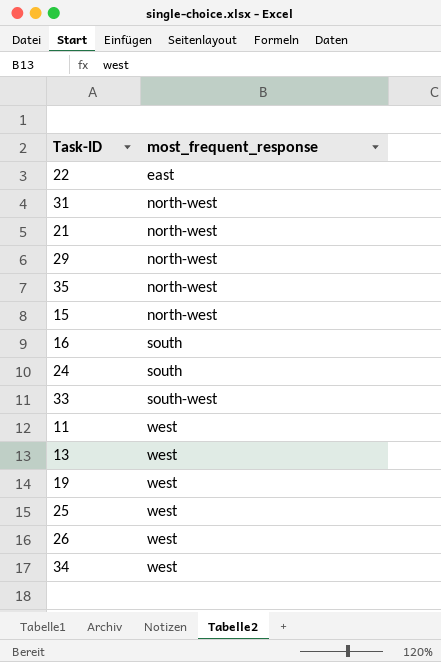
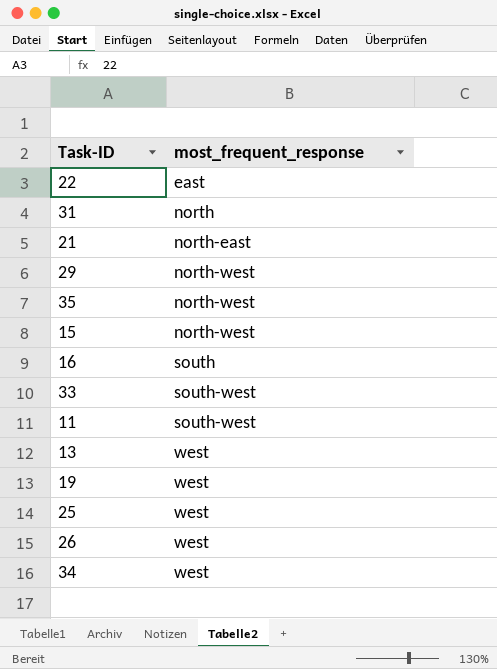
row 24: south -> none
31 | most_frequent_response: north-west -> north
21 | most_frequent_response: north-west -> north-east
11 | most_frequent_response: west -> south-west

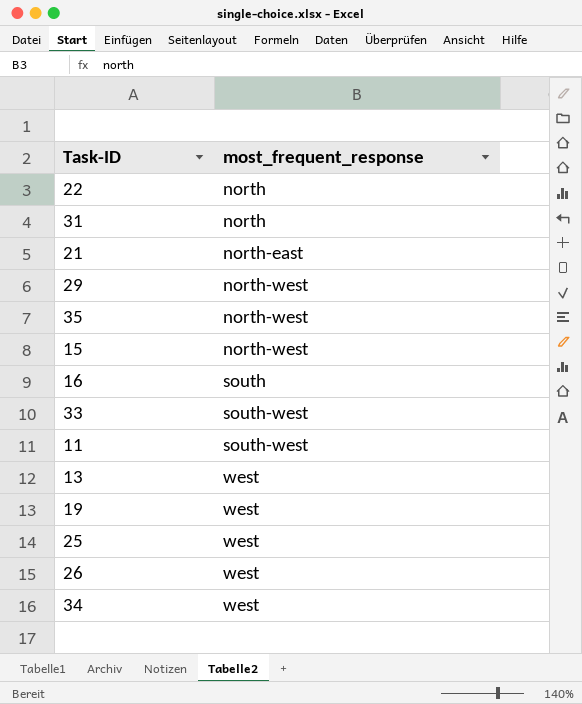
22 | most_frequent_response: east -> north

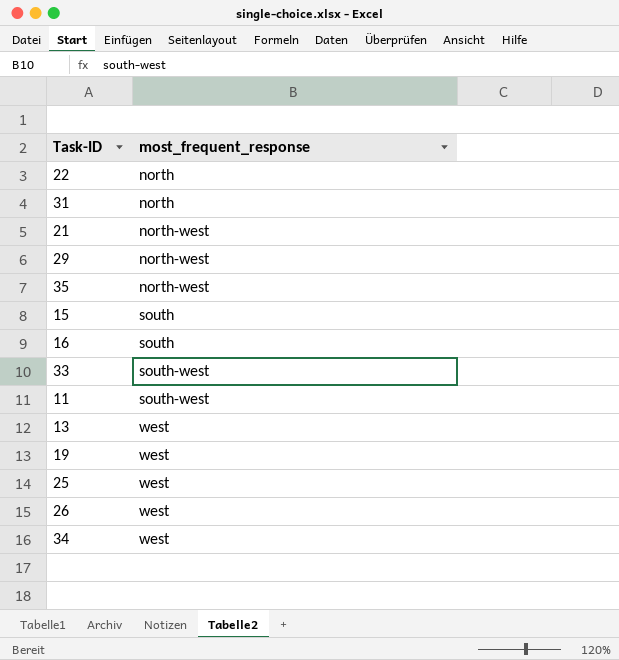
21 | most_frequent_response: north-east -> north-west
15 | most_frequent_response: north-west -> south

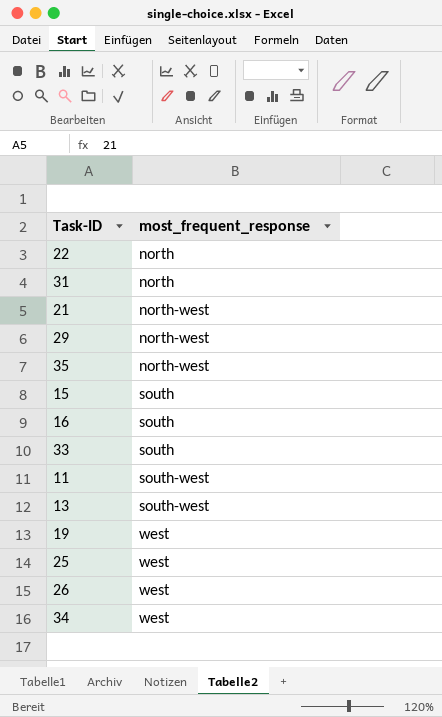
33 | most_frequent_response: south-west -> south
13 | most_frequent_response: west -> south-west

